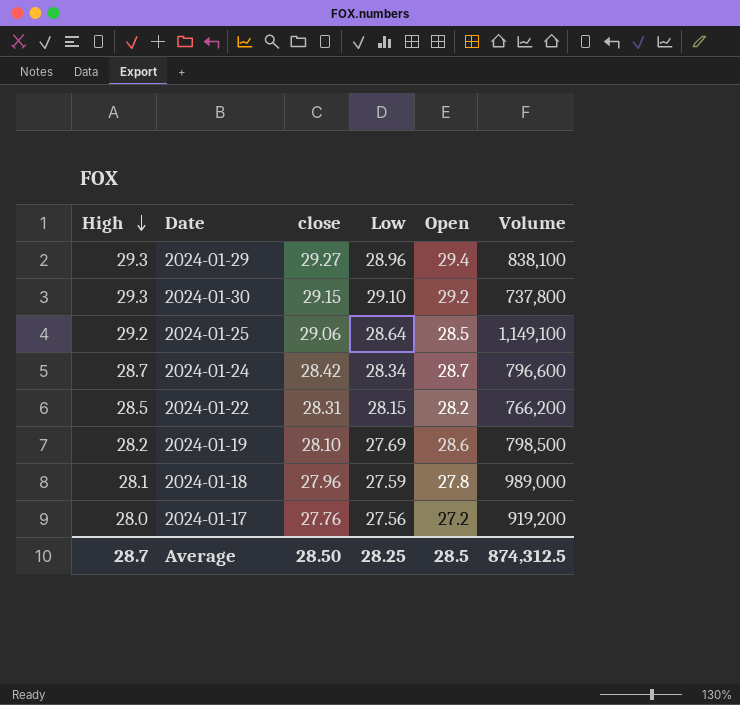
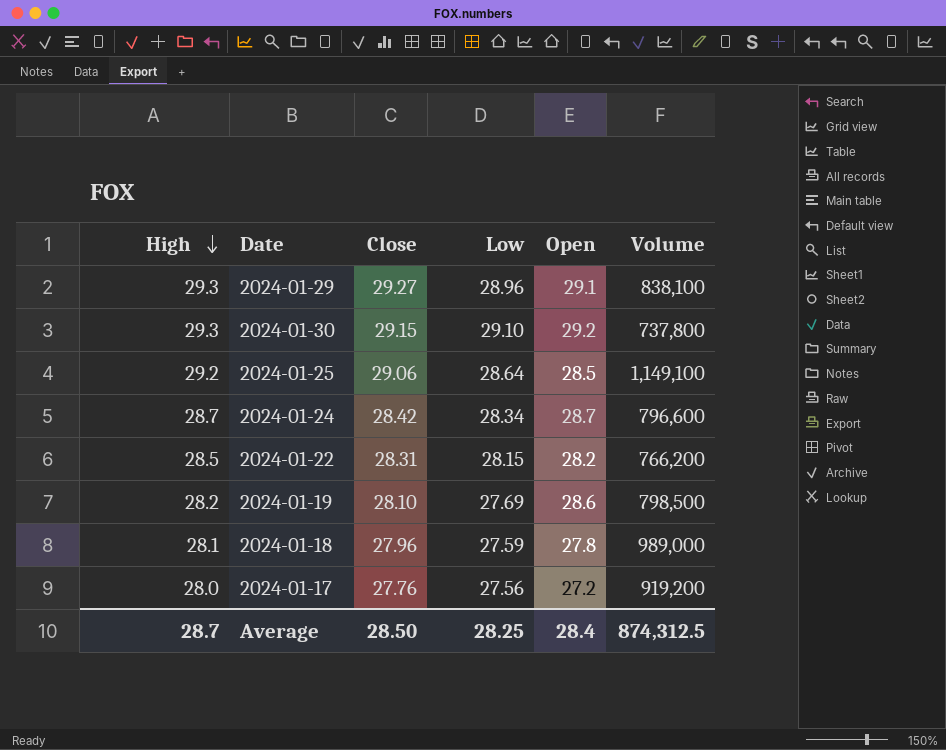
column name: close -> Close
2024-01-29 | Open: 29.4 -> 29.1
Average | Open: 28.5 -> 28.4

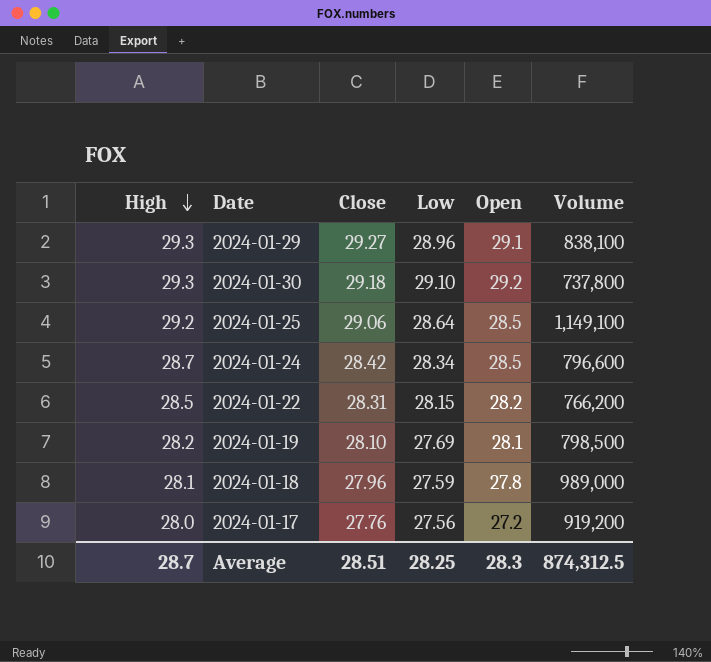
2024-01-30 | Close: 29.15 -> 29.18
2024-01-24 | Open: 28.7 -> 28.5
2024-01-19 | Open: 28.6 -> 28.1
Average | Close: 28.50 -> 28.51
Average | Open: 28.4 -> 28.3

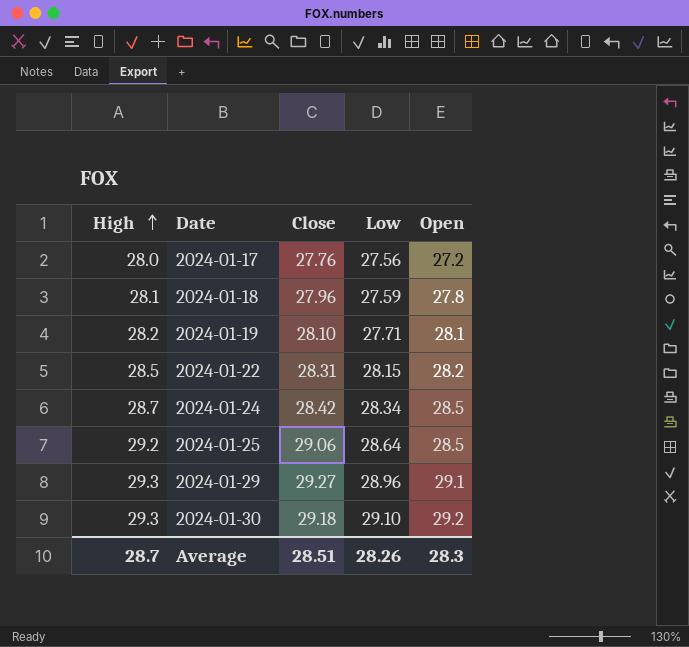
row order: High descending -> High ascending
column Volume | position: 6 -> none
2024-01-19 | Low: 27.69 -> 27.71
Average | Low: 28.25 -> 28.26

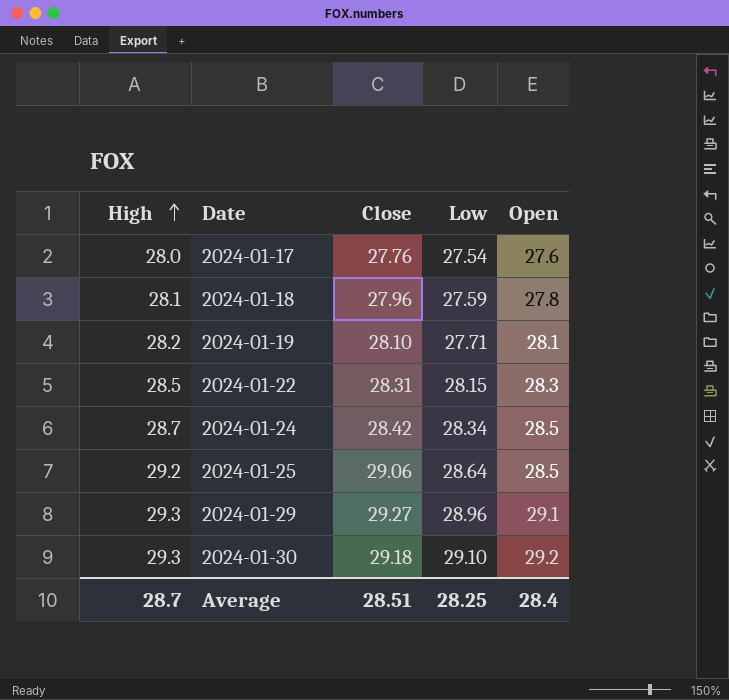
2024-01-17 | Low: 27.56 -> 27.54
2024-01-17 | Open: 27.2 -> 27.6
2024-01-22 | Open: 28.2 -> 28.3
Average | Low: 28.26 -> 28.25
Average | Open: 28.3 -> 28.4

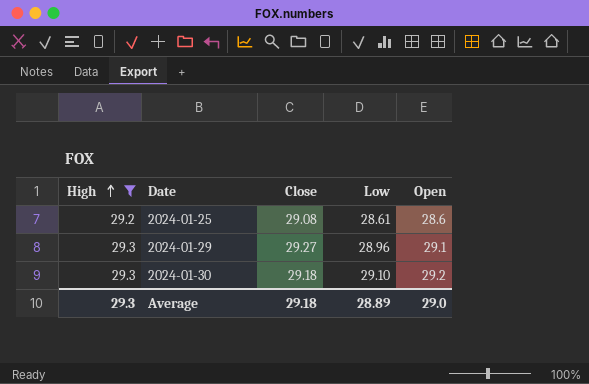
filter: none -> High >= 29.2
2024-01-25 | Close: 29.06 -> 29.08
2024-01-25 | Low: 28.64 -> 28.61
2024-01-25 | Open: 28.5 -> 28.6
Average | High: 28.7 -> 29.3
Average | Close: 28.51 -> 29.18
Average | Low: 28.25 -> 28.89
Average | Open: 28.4 -> 29.0

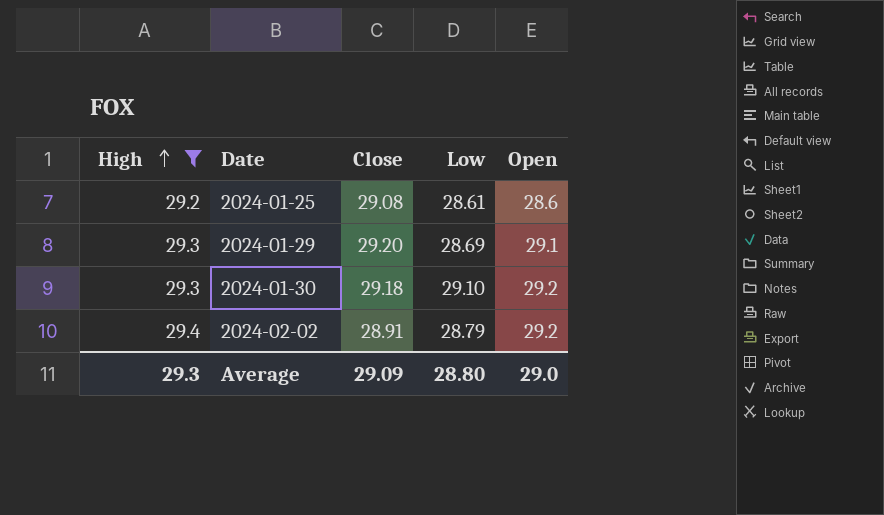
2024-01-29 | Close: 29.27 -> 29.20
2024-01-29 | Low: 28.96 -> 28.69
row 2024-02-02: none -> 29.4 | 28.91 | 28.79 | 29.2
Average | Close: 29.18 -> 29.09
Average | Low: 28.89 -> 28.80

